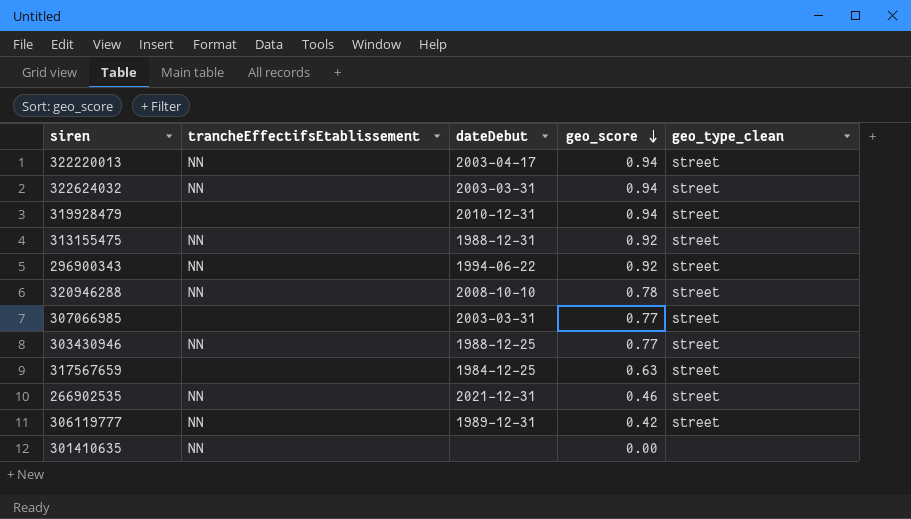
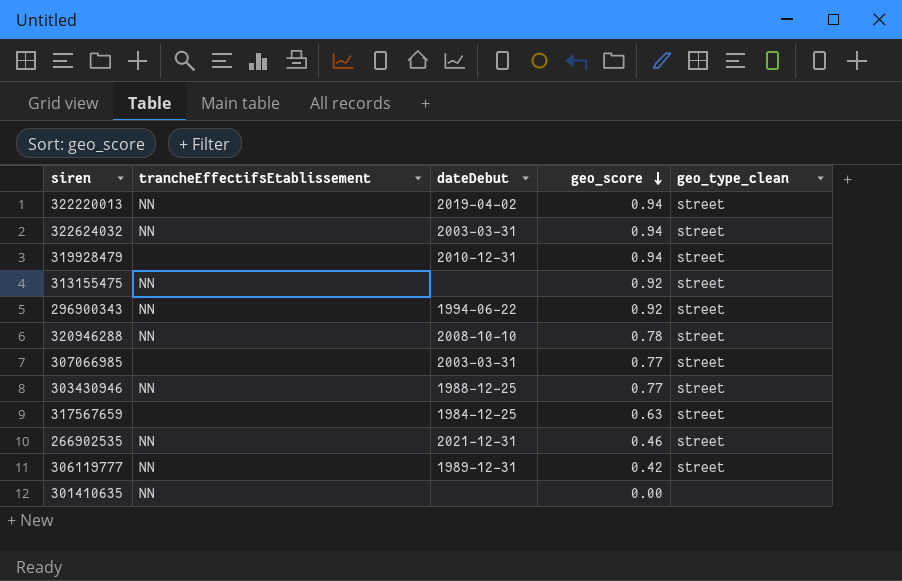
322220013 | dateDebut: 2003-04-17 -> 2019-04-02
313155475 | dateDebut: 1988-12-31 -> none

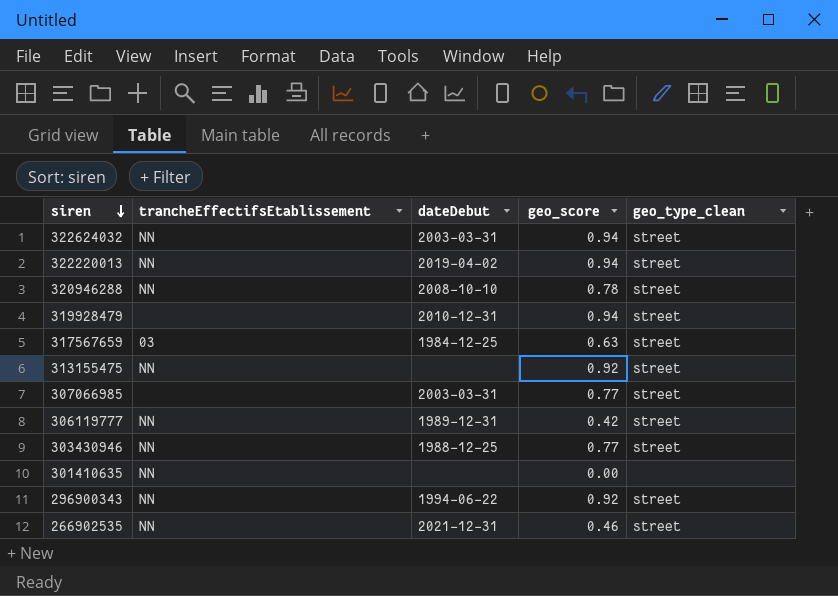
row order: geo_score descending -> siren descending
317567659 | trancheEffectifsEtablissement: none -> 03

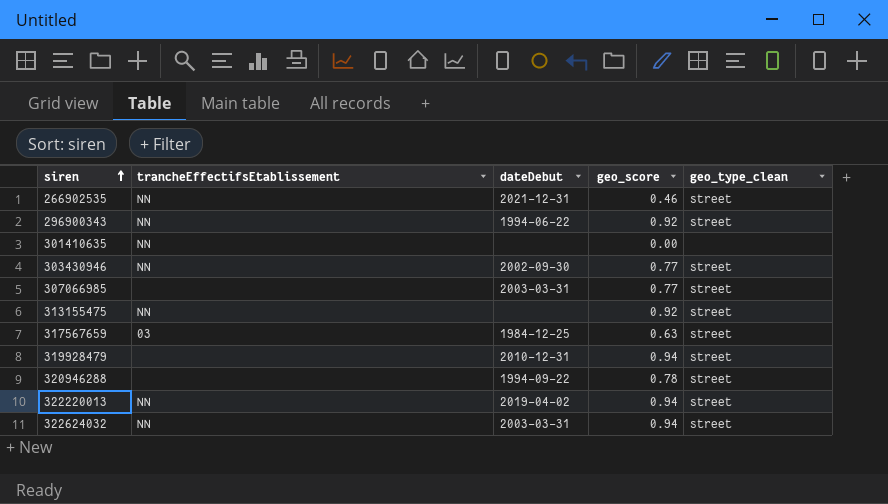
row order: siren descending -> siren ascending
row 306119777: NN | 1989-12-31 | 0.42 | street -> none
303430946 | dateDebut: 1988-12-25 -> 2002-09-30
320946288 | trancheEffectifsEtablissement: NN -> none
320946288 | dateDebut: 2008-10-10 -> 1994-09-22

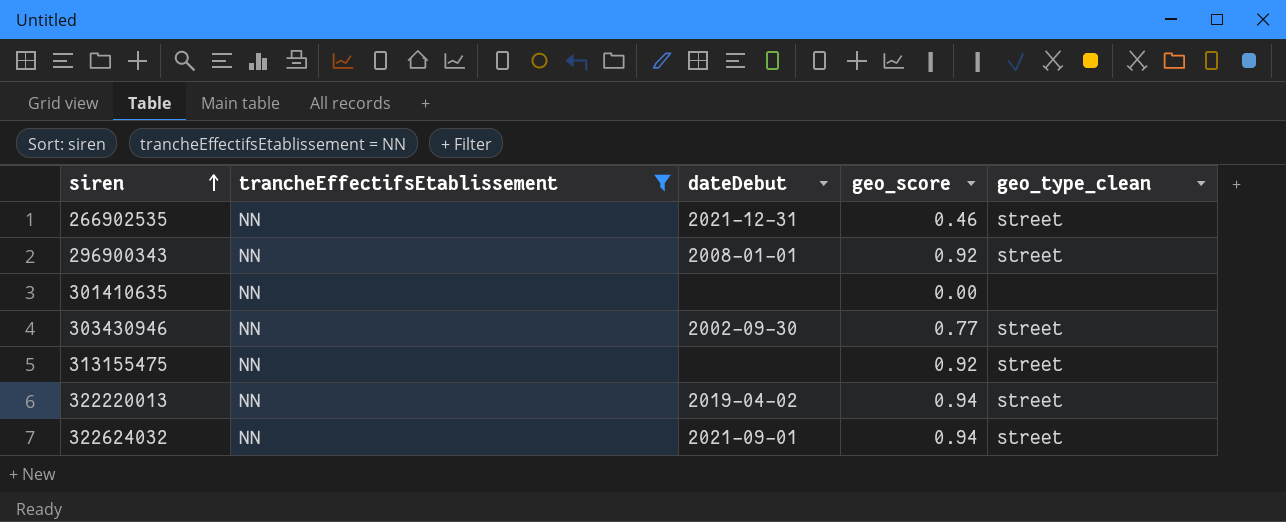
filter: none -> trancheEffectifsEtablissement = NN
296900343 | dateDebut: 1994-06-22 -> 2008-01-01
322624032 | dateDebut: 2003-03-31 -> 2021-09-01

